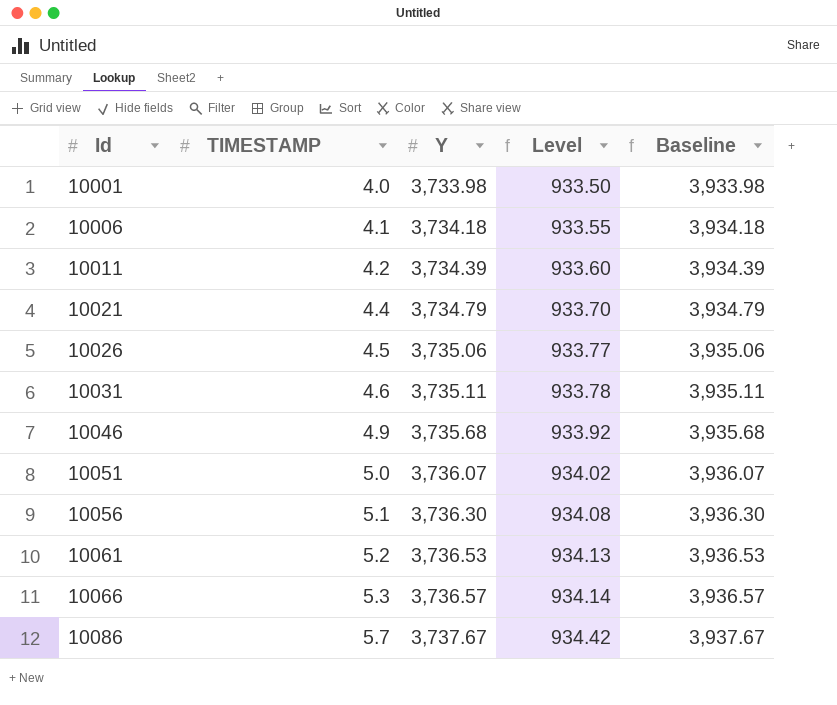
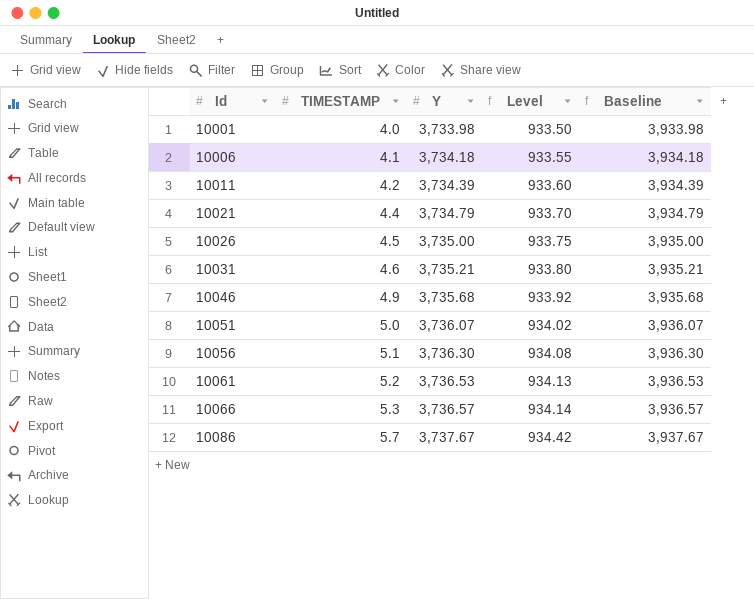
10026 | Y: 3,735.06 -> 3,735.00
10026 | Level: 933.77 -> 933.75
10026 | Baseline: 3,935.06 -> 3,935.00
10031 | Y: 3,735.11 -> 3,735.21
10031 | Level: 933.78 -> 933.80
10031 | Baseline: 3,935.11 -> 3,935.21

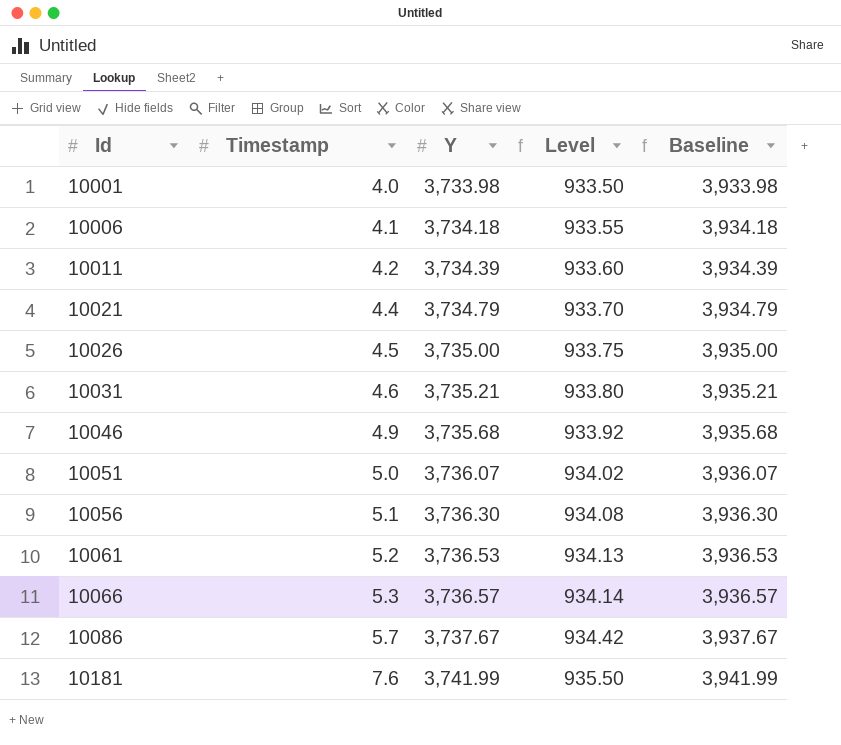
column name: TIMESTAMP -> Timestamp
row 10181: none -> 7.6 | 3,741.99 | 935.50 | 3,941.99

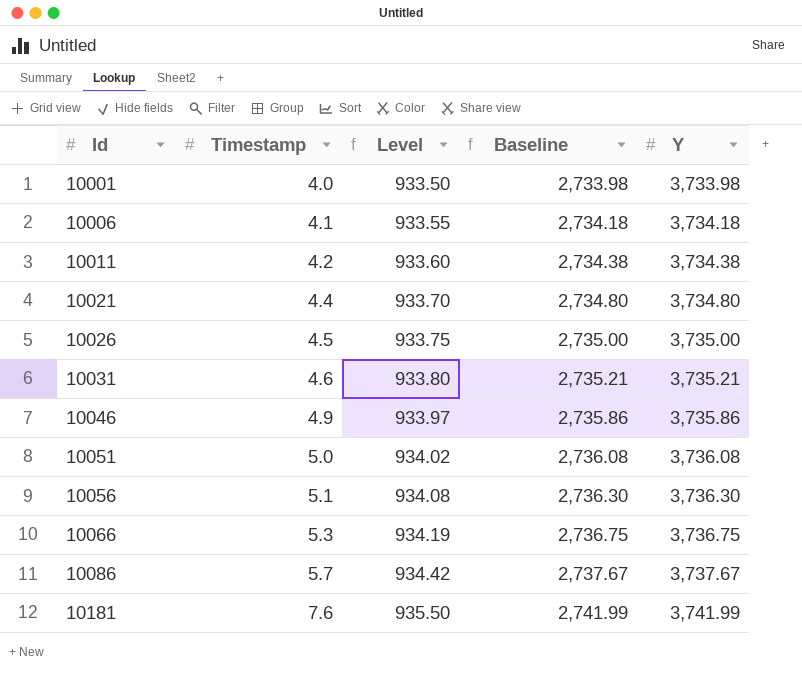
column Baseline | formula: [Y] + 200 -> [Y] - 1000
column Y | position: 3 -> 5
row 10061: 5.2 | 3,736.53 | 934.13 | 3,936.53 -> none
10011 | Y: 3,734.39 -> 3,734.38
10021 | Y: 3,734.79 -> 3,734.80
10046 | Level: 933.92 -> 933.97
10046 | Y: 3,735.68 -> 3,735.86
10051 | Y: 3,736.07 -> 3,736.08
10066 | Level: 934.14 -> 934.19
10066 | Y: 3,736.57 -> 3,736.75

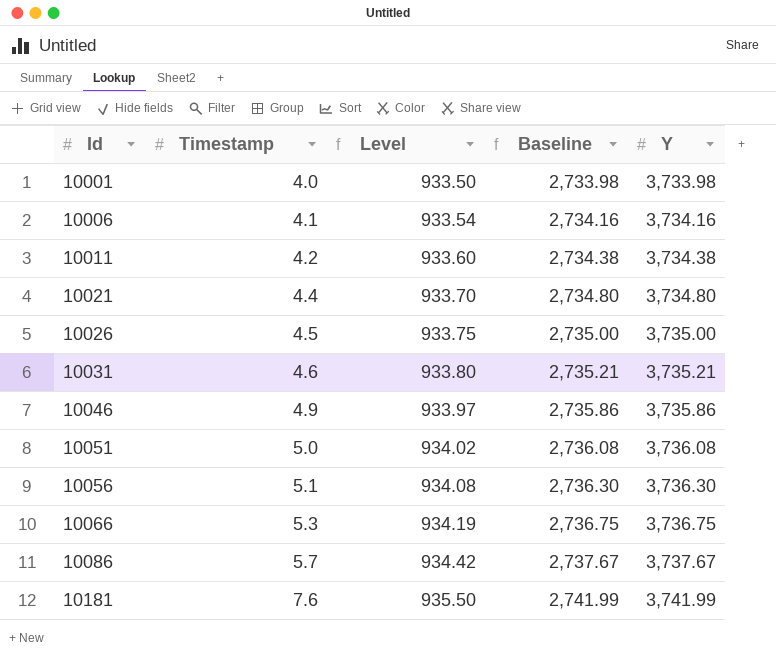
10006 | Level: 933.55 -> 933.54
10006 | Baseline: 2,734.18 -> 2,734.16
10006 | Y: 3,734.18 -> 3,734.16

